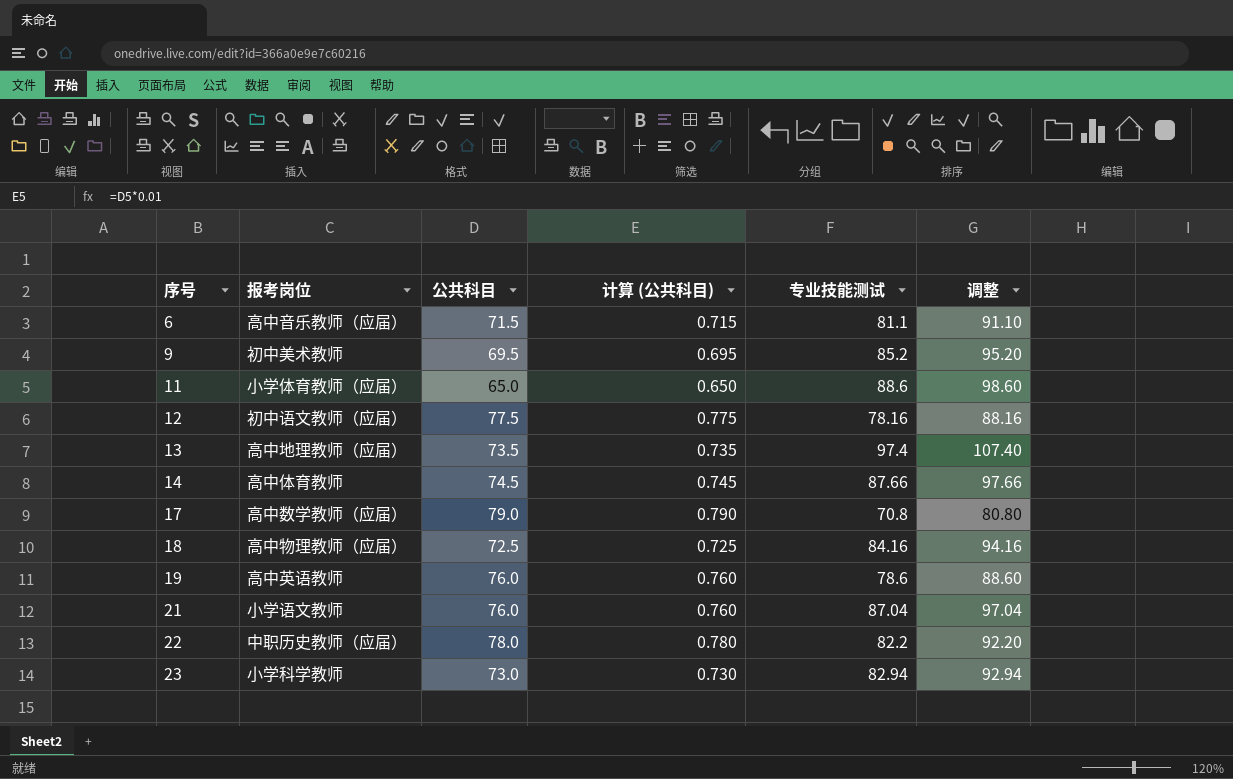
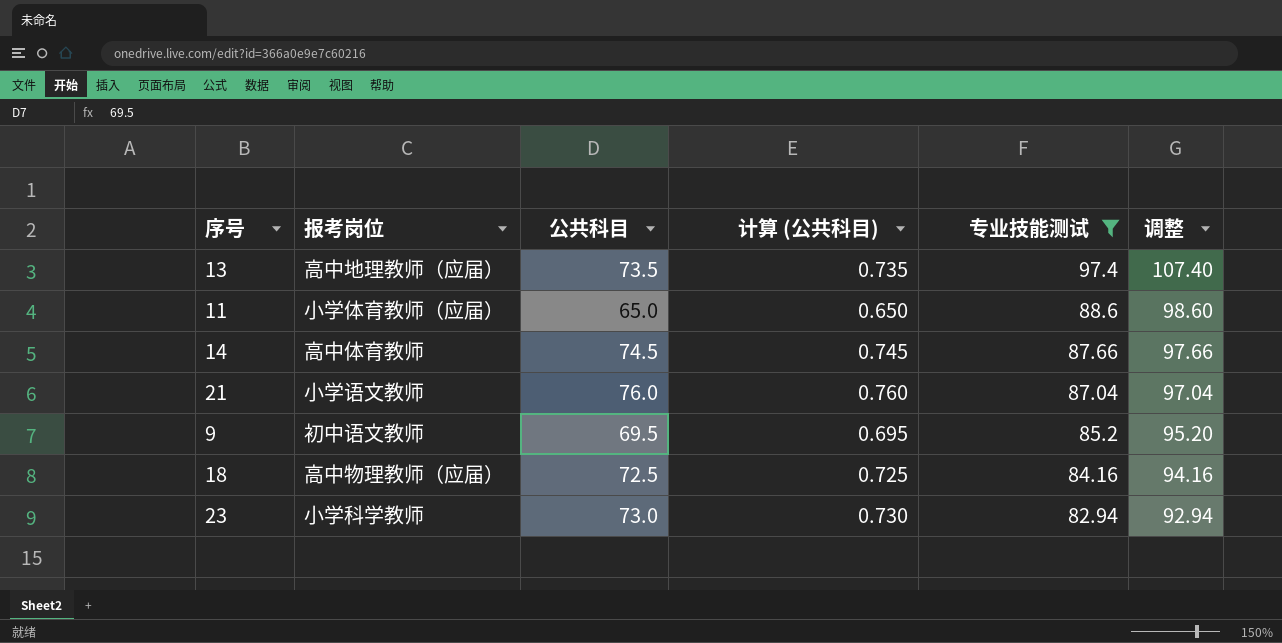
filter: none -> 专业技能测试 >= 82.94
row order: 序号 ascending -> 专业技能测试 descending
9 | 报考岗位: 初中美术教师 -> 初中语文教师

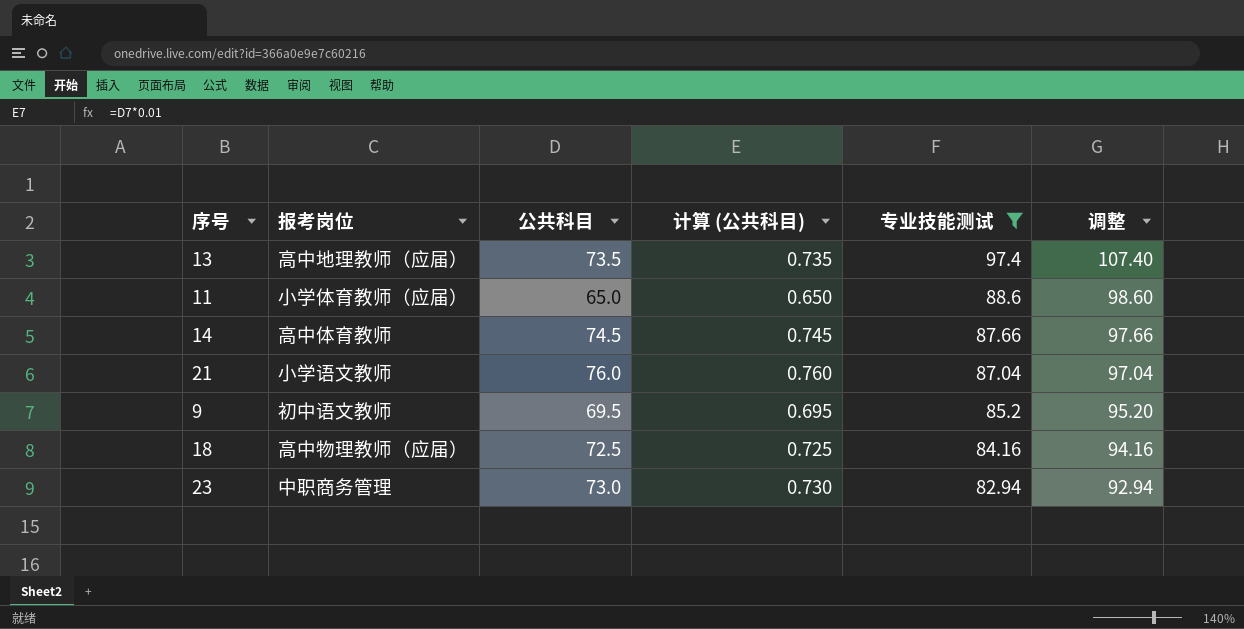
23 | 报考岗位: 小学科学教师 -> 中职商务管理

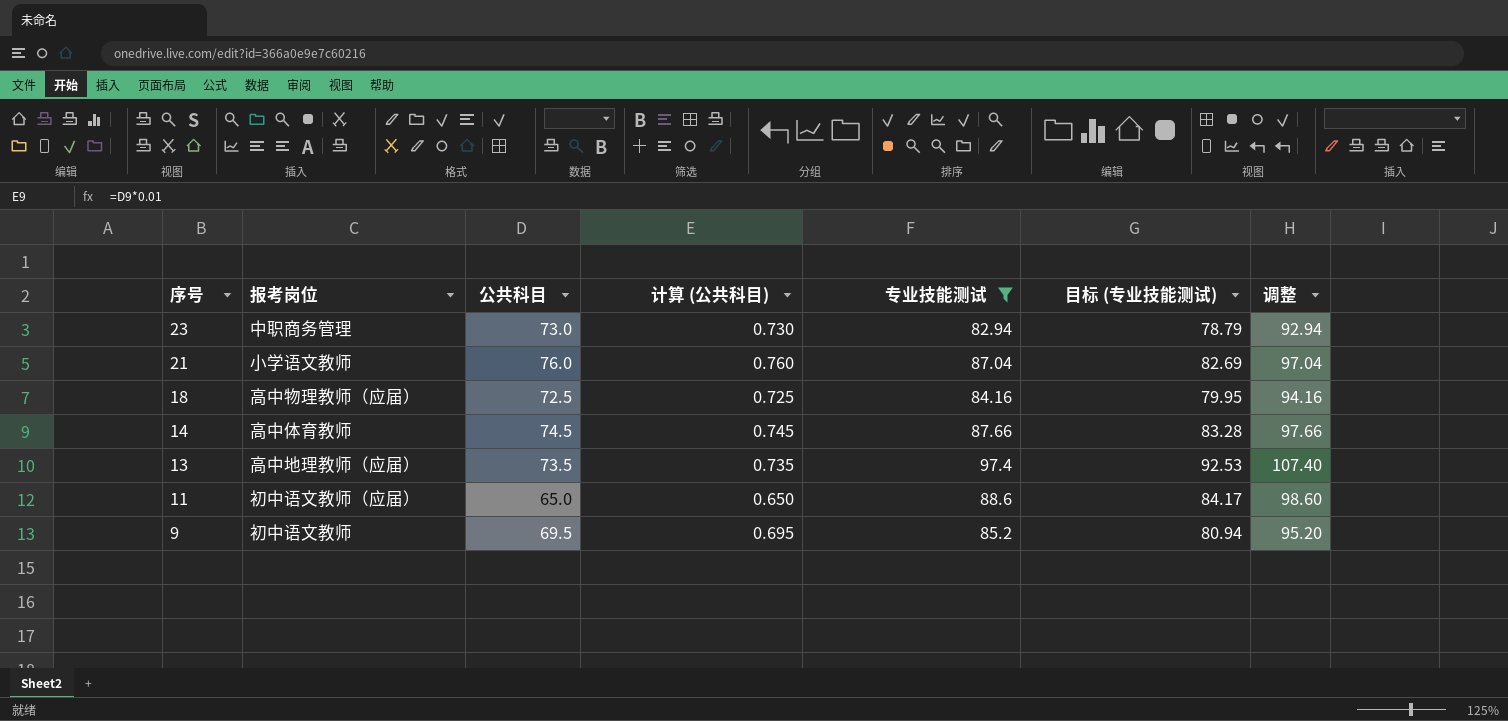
row order: 专业技能测试 descending -> 序号 descending
column 目标 (专业技能测试) | formula: none -> [专业技能测试] * 0.95
11 | 报考岗位: 小学体育教师（应届） -> 初中语文教师（应届）

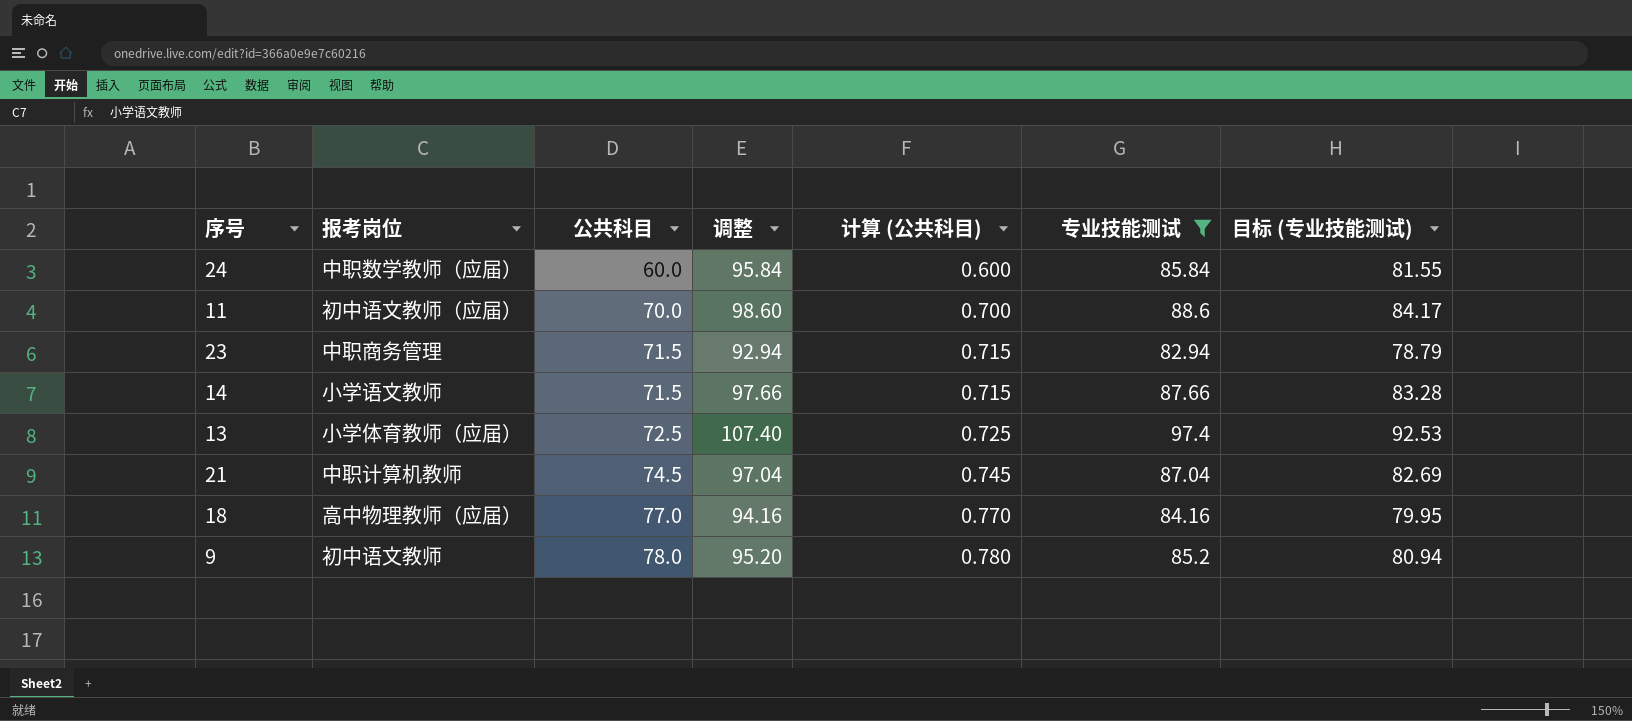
row order: 序号 descending -> 公共科目 ascending
column 调整 | position: 7 -> 4
row 24: none -> 中职数学教师（应届） | 60.0 | 95.84 | 0.600 | 85.84 | 81.55
11 | 公共科目: 65.0 -> 70.0
11 | 计算 (公共科目): 0.650 -> 0.700
23 | 公共科目: 73.0 -> 71.5
23 | 计算 (公共科目): 0.730 -> 0.715
14 | 报考岗位: 高中体育教师 -> 小学语文教师
14 | 公共科目: 74.5 -> 71.5
14 | 计算 (公共科目): 0.745 -> 0.715
13 | 报考岗位: 高中地理教师（应届） -> 小学体育教师（应届）
13 | 公共科目: 73.5 -> 72.5
13 | 计算 (公共科目): 0.735 -> 0.725
21 | 报考岗位: 小学语文教师 -> 中职计算机教师
21 | 公共科目: 76.0 -> 74.5
21 | 计算 (公共科目): 0.760 -> 0.745
18 | 公共科目: 72.5 -> 77.0
18 | 计算 (公共科目): 0.725 -> 0.770
9 | 公共科目: 69.5 -> 78.0
9 | 计算 (公共科目): 0.695 -> 0.780

